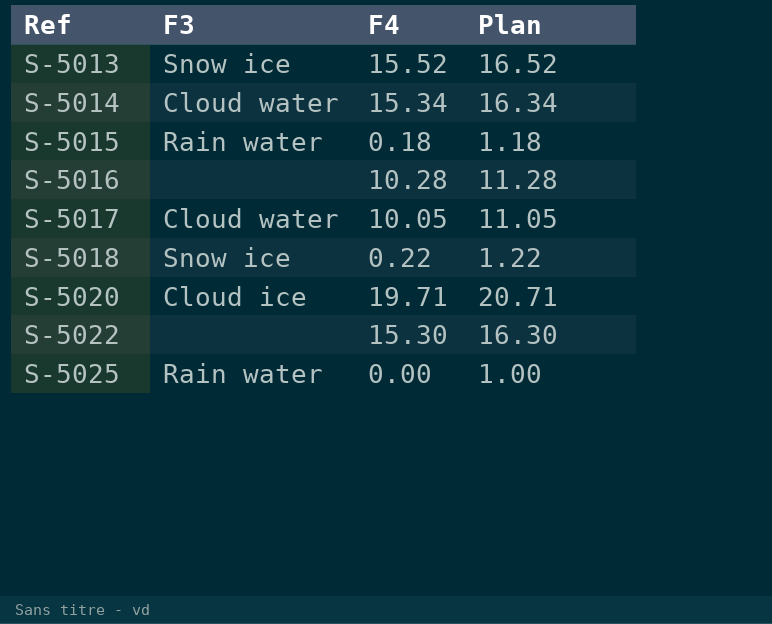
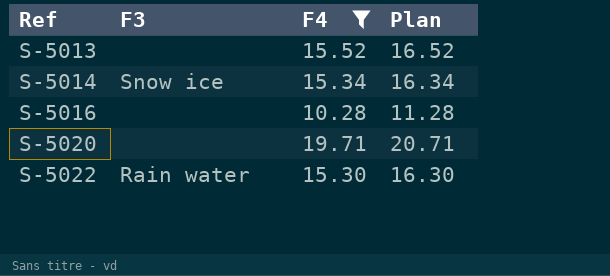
filter: none -> F4 >= 10.28
S-5013 | F3: Snow ice -> none
S-5014 | F3: Cloud water -> Snow ice
S-5020 | F3: Cloud ice -> none
S-5022 | F3: none -> Rain water

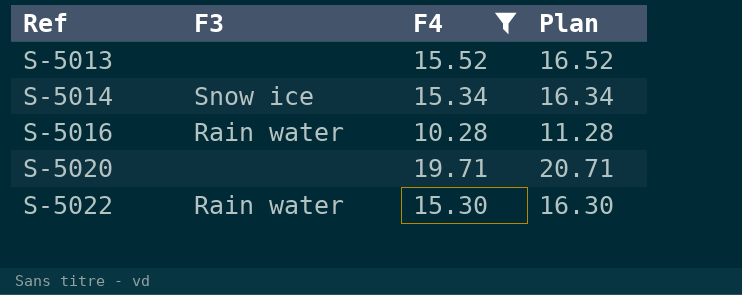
S-5016 | F3: none -> Rain water

